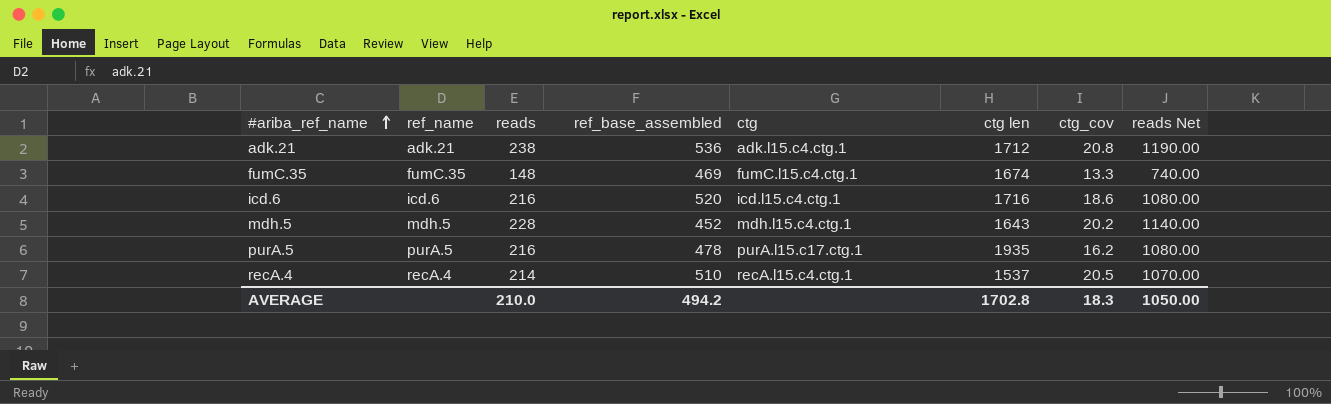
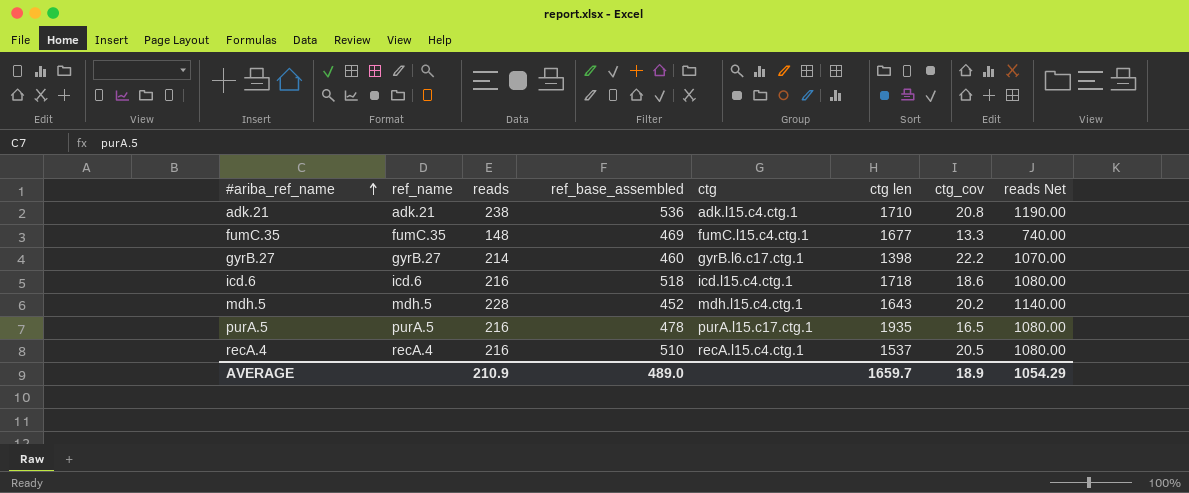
adk.21 | ctg len: 1712 -> 1710
fumC.35 | ctg len: 1674 -> 1677
row gyrB.27: none -> gyrB.27 | 214 | 460 | gyrB.l6.c17.ctg.1 | 1398 | 22.2 | 1070.00
icd.6 | ref_base_assembled: 520 -> 518
icd.6 | ctg len: 1716 -> 1718
purA.5 | ctg_cov: 16.2 -> 16.5
recA.4 | reads: 214 -> 216
recA.4 | reads Net: 1070.00 -> 1080.00
AVERAGE | reads: 210.0 -> 210.9
AVERAGE | ref_base_assembled: 494.2 -> 489.0
AVERAGE | ctg len: 1702.8 -> 1659.7
AVERAGE | ctg_cov: 18.3 -> 18.9
AVERAGE | reads Net: 1050.00 -> 1054.29

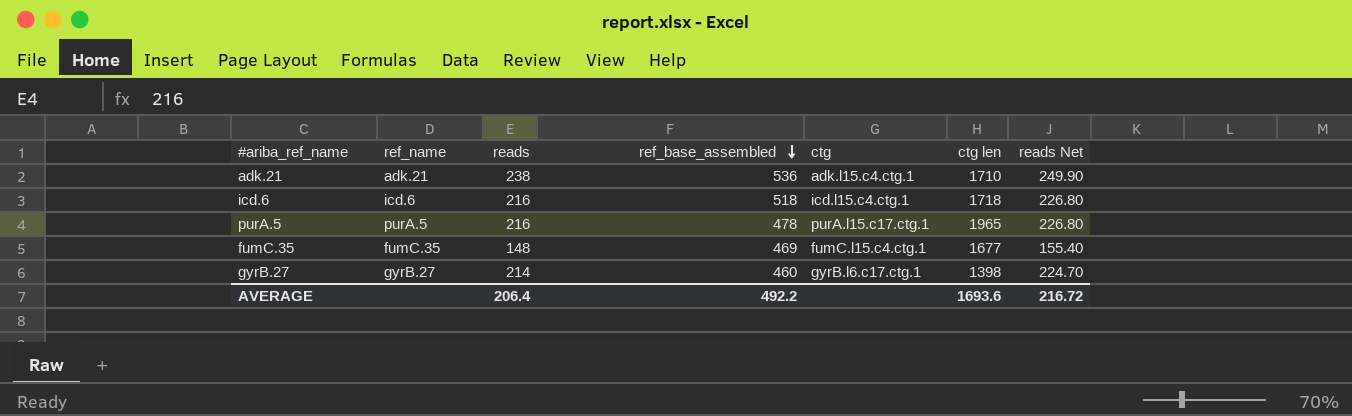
row order: #ariba_ref_name ascending -> ref_base_assembled descending
column ctg_cov | position: 7 -> none
column reads Net | formula: [reads] * 5 -> [reads] * 1.05
row mdh.5: mdh.5 | 228 | 452 | mdh.l15.c4.ctg.1 | 1643 | 20.2 | 1140.00 -> none
row recA.4: recA.4 | 216 | 510 | recA.l15.c4.ctg.1 | 1537 | 20.5 | 1080.00 -> none
purA.5 | ctg len: 1935 -> 1965
AVERAGE | reads: 210.9 -> 206.4
AVERAGE | ref_base_assembled: 489.0 -> 492.2
AVERAGE | ctg len: 1659.7 -> 1693.6
AVERAGE | reads Net: 1054.29 -> 216.72

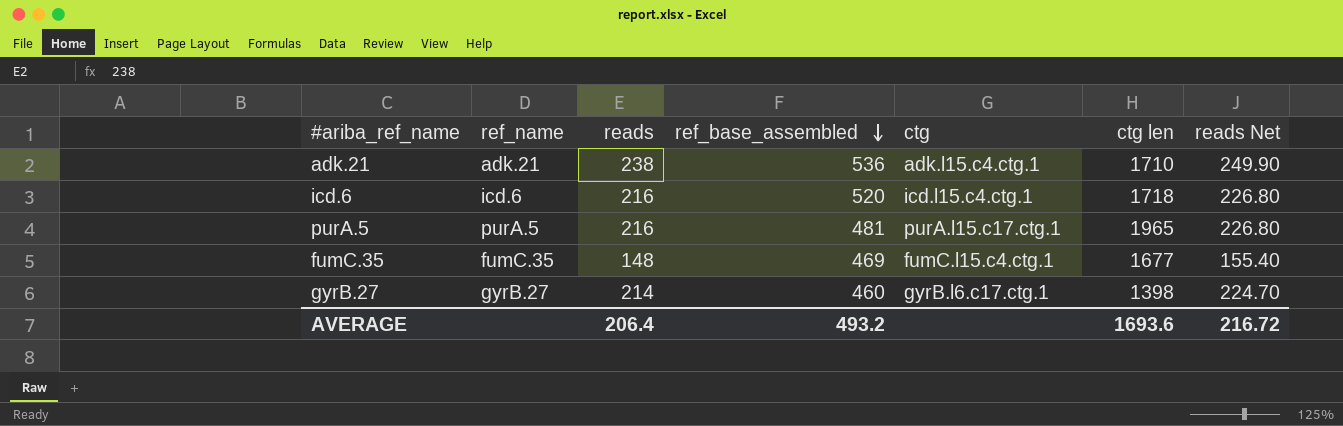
icd.6 | ref_base_assembled: 518 -> 520
purA.5 | ref_base_assembled: 478 -> 481
AVERAGE | ref_base_assembled: 492.2 -> 493.2

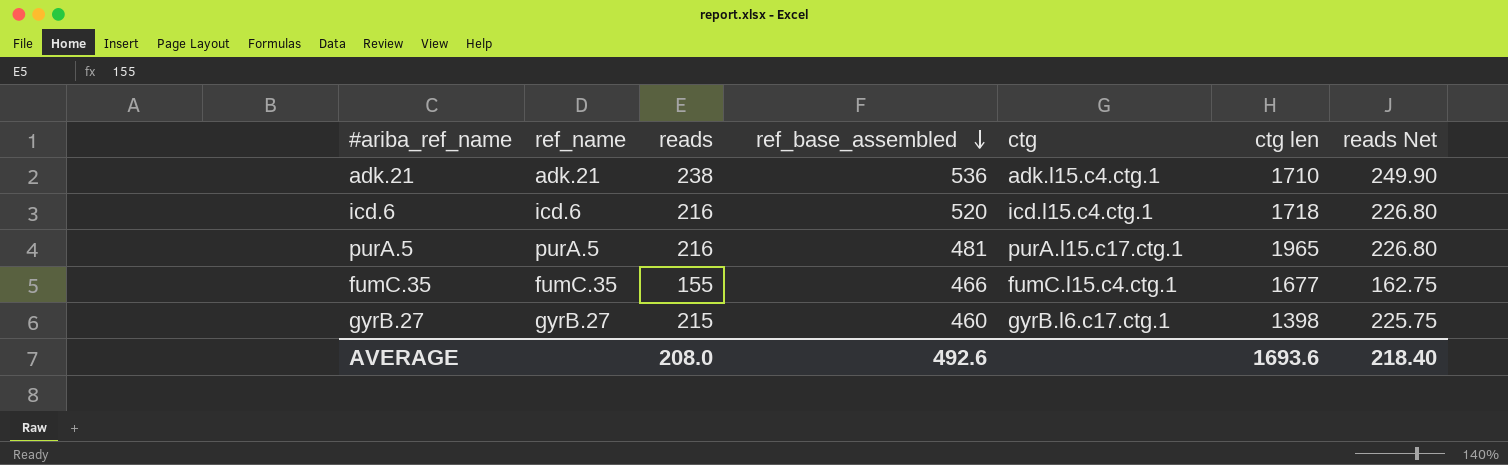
fumC.35 | reads: 148 -> 155
fumC.35 | ref_base_assembled: 469 -> 466
fumC.35 | reads Net: 155.40 -> 162.75
gyrB.27 | reads: 214 -> 215
gyrB.27 | reads Net: 224.70 -> 225.75
AVERAGE | reads: 206.4 -> 208.0
AVERAGE | ref_base_assembled: 493.2 -> 492.6
AVERAGE | reads Net: 216.72 -> 218.40

